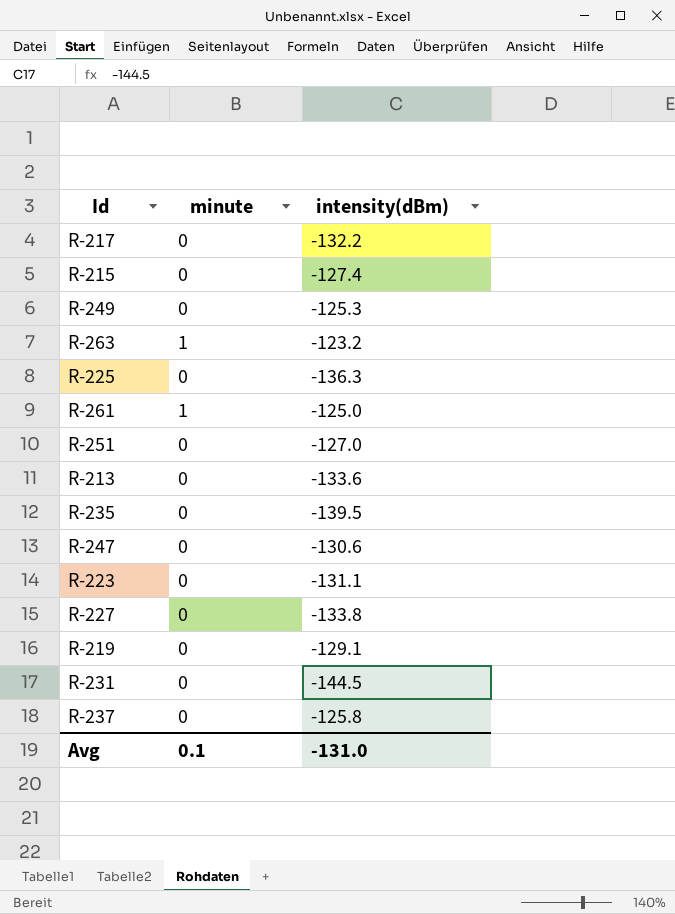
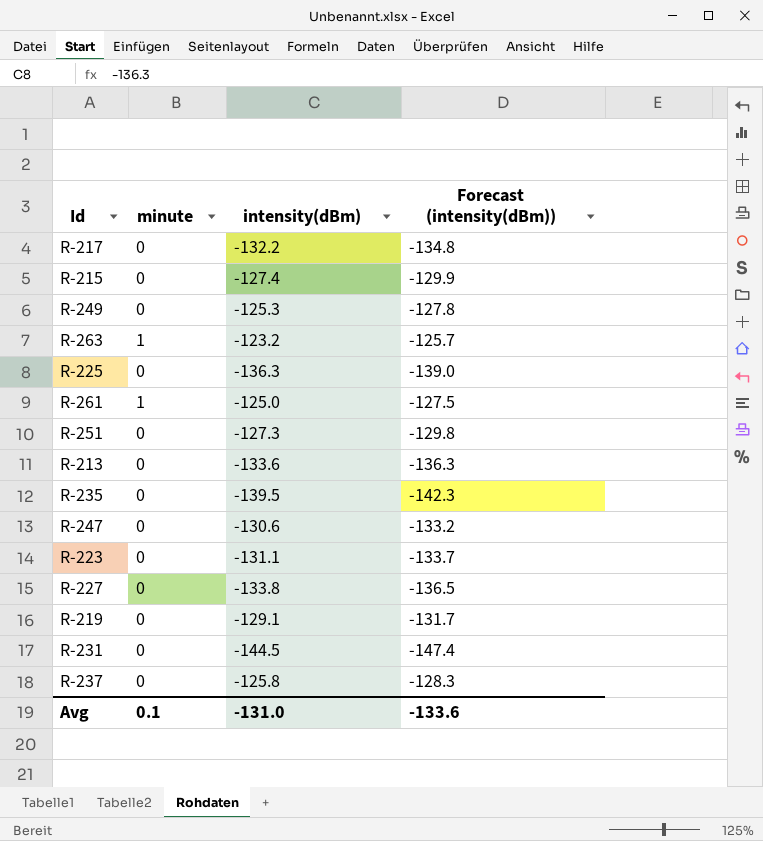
column Forecast (intensity(dBm)) | formula: none -> [intensity(dBm)] * 1.02
R-251 | intensity(dBm): -127.0 -> -127.3

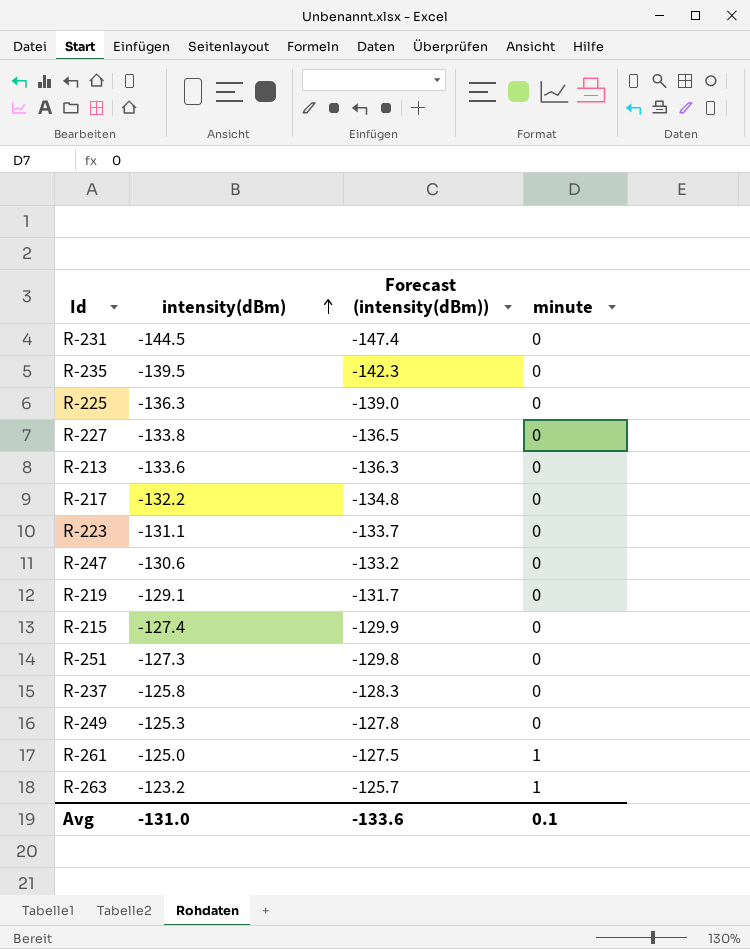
row order: none -> intensity(dBm) ascending
column minute | position: 2 -> 4

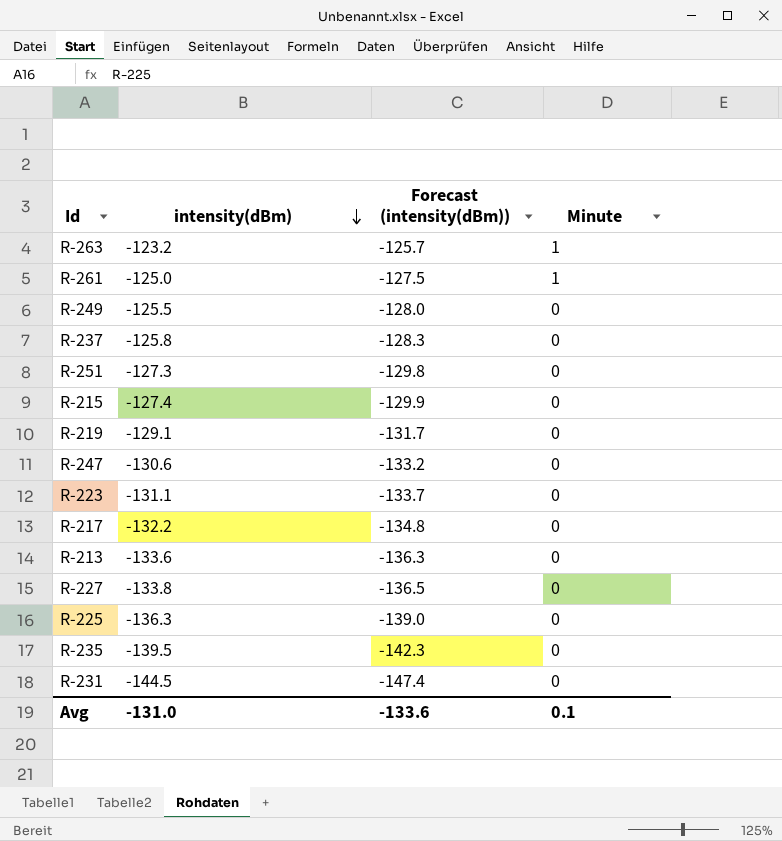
row order: intensity(dBm) ascending -> intensity(dBm) descending
column name: minute -> Minute
R-249 | intensity(dBm): -125.3 -> -125.5
R-249 | Forecast (intensity(dBm)): -127.8 -> -128.0

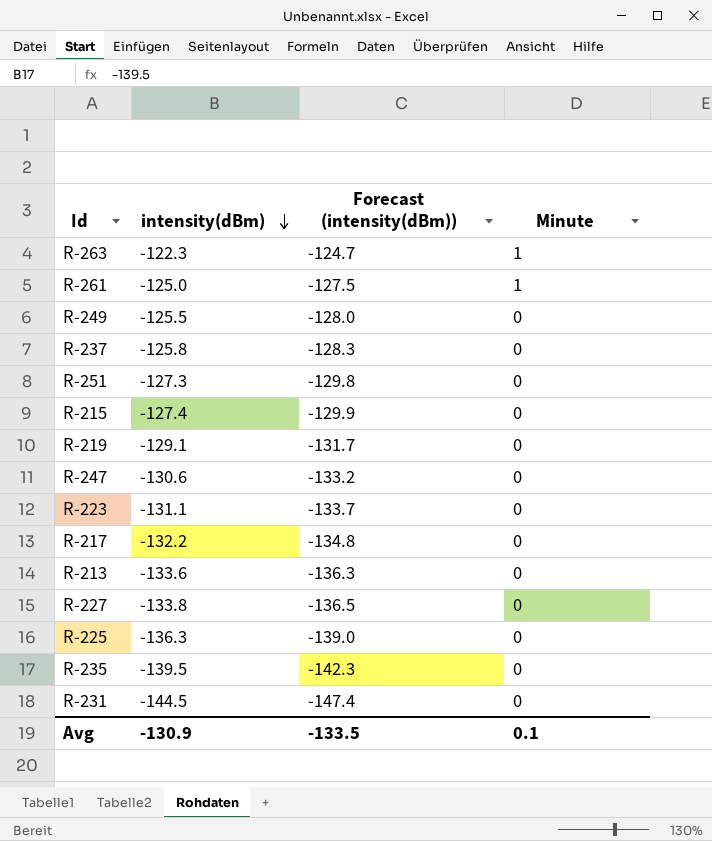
R-263 | intensity(dBm): -123.2 -> -122.3
R-263 | Forecast (intensity(dBm)): -125.7 -> -124.7
Avg | intensity(dBm): -131.0 -> -130.9
Avg | Forecast (intensity(dBm)): -133.6 -> -133.5

